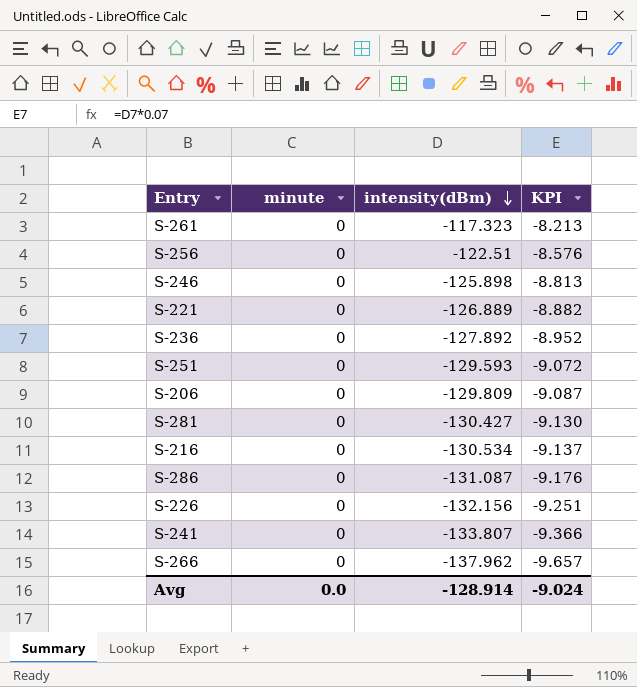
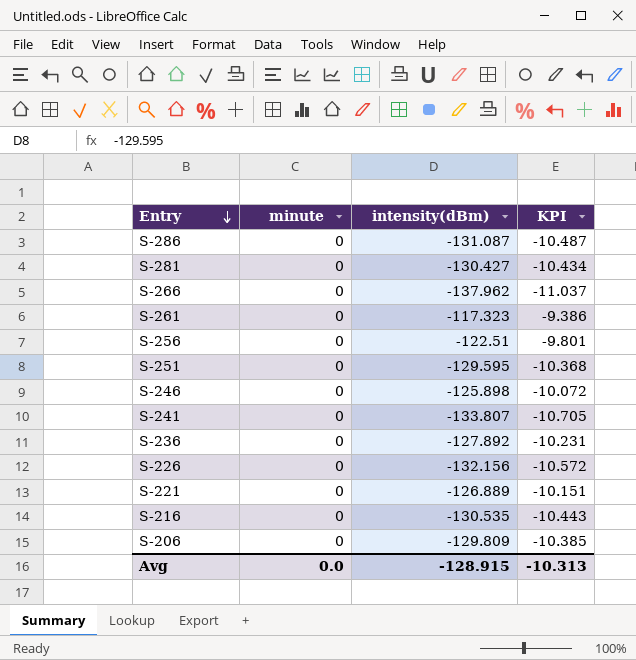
row order: intensity(dBm) descending -> Entry descending
column KPI | formula: [intensity(dBm)] * 0.07 -> [intensity(dBm)] * 0.08
S-251 | intensity(dBm): -129.593 -> -129.595
S-216 | intensity(dBm): -130.534 -> -130.535
Avg | intensity(dBm): -128.914 -> -128.915
Avg | KPI: -9.024 -> -10.313

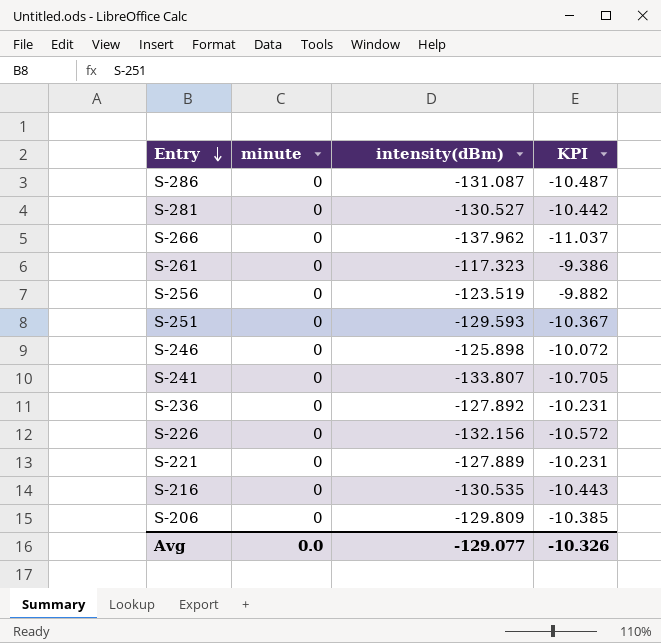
S-281 | intensity(dBm): -130.427 -> -130.527
S-281 | KPI: -10.434 -> -10.442
S-256 | intensity(dBm): -122.51 -> -123.519
S-256 | KPI: -9.801 -> -9.882
S-251 | intensity(dBm): -129.595 -> -129.593
S-251 | KPI: -10.368 -> -10.367
S-221 | intensity(dBm): -126.889 -> -127.889
S-221 | KPI: -10.151 -> -10.231
Avg | intensity(dBm): -128.915 -> -129.077
Avg | KPI: -10.313 -> -10.326

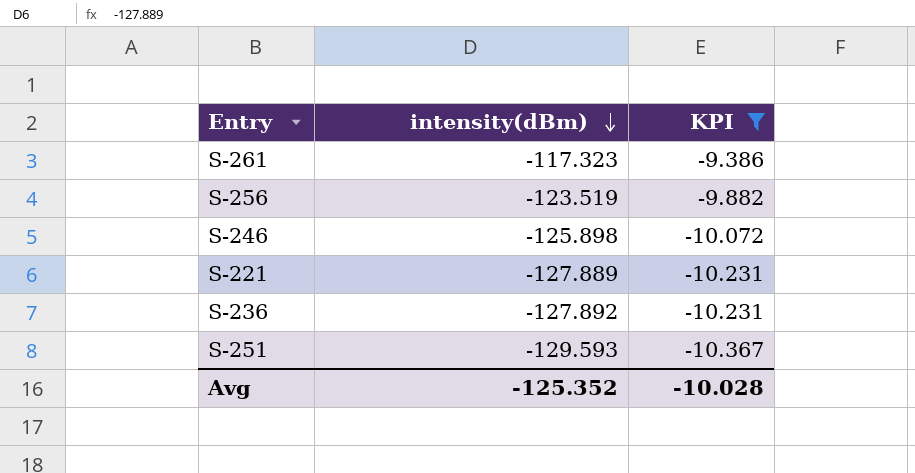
filter: none -> KPI >= -10.367
row order: Entry descending -> intensity(dBm) descending
column minute | position: 2 -> none
Avg | intensity(dBm): -129.077 -> -125.352
Avg | KPI: -10.326 -> -10.028

